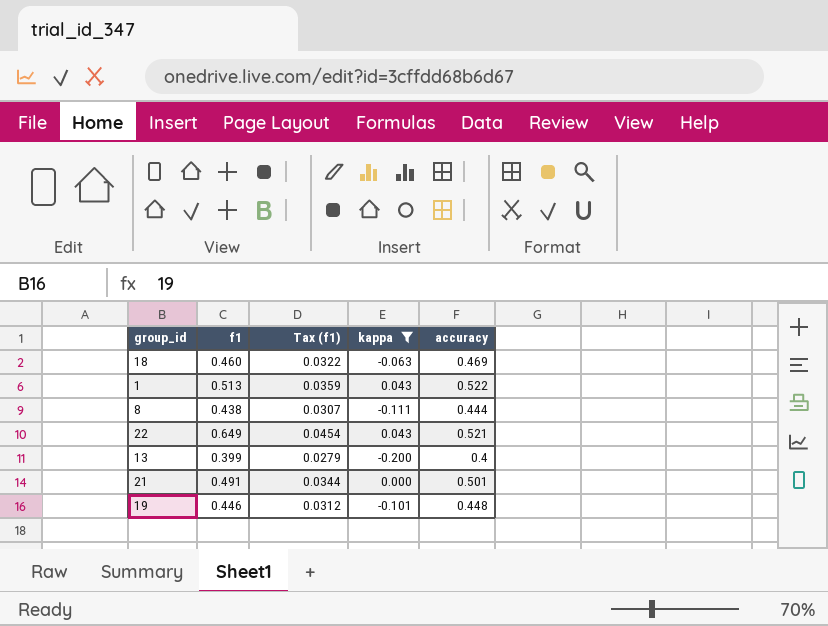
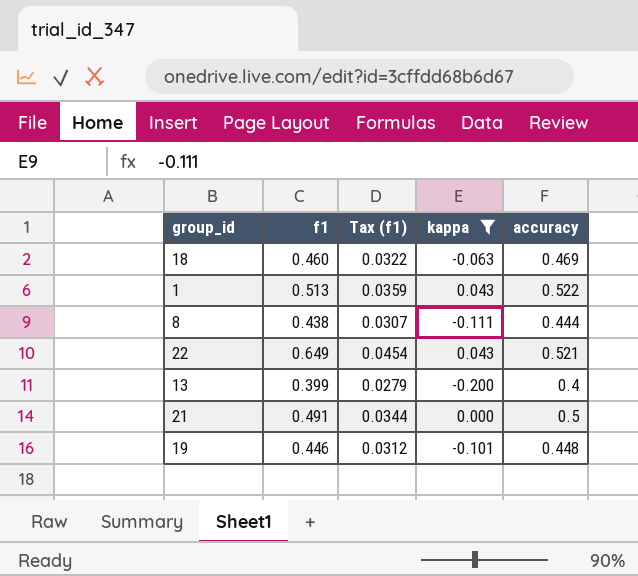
21 | accuracy: 0.501 -> 0.5

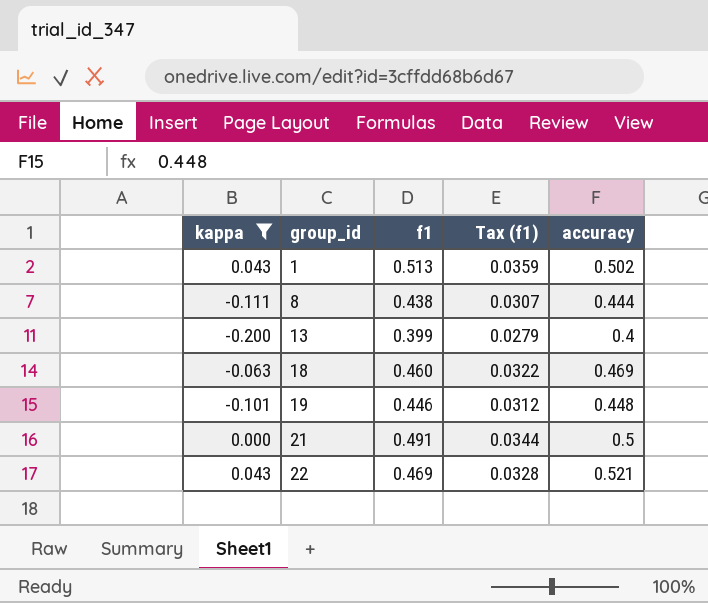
row order: none -> group_id ascending
column kappa | position: 4 -> 1
1 | accuracy: 0.522 -> 0.502
22 | f1: 0.649 -> 0.469
22 | Tax (f1): 0.0454 -> 0.0328

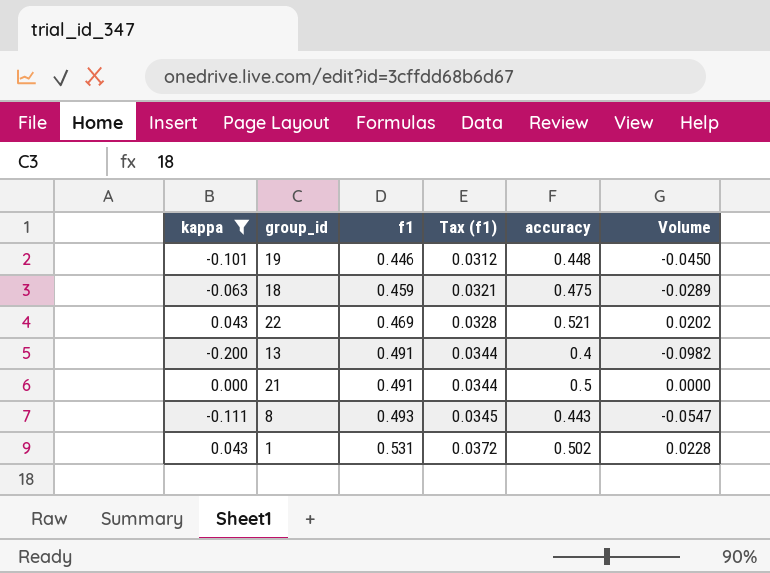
row order: group_id ascending -> f1 ascending
column Volume | formula: none -> [kappa] * [f1]
18 | f1: 0.460 -> 0.459
18 | Tax (f1): 0.0322 -> 0.0321
18 | accuracy: 0.469 -> 0.475
13 | f1: 0.399 -> 0.491
13 | Tax (f1): 0.0279 -> 0.0344
8 | f1: 0.438 -> 0.493
8 | Tax (f1): 0.0307 -> 0.0345
8 | accuracy: 0.444 -> 0.443
1 | f1: 0.513 -> 0.531
1 | Tax (f1): 0.0359 -> 0.0372

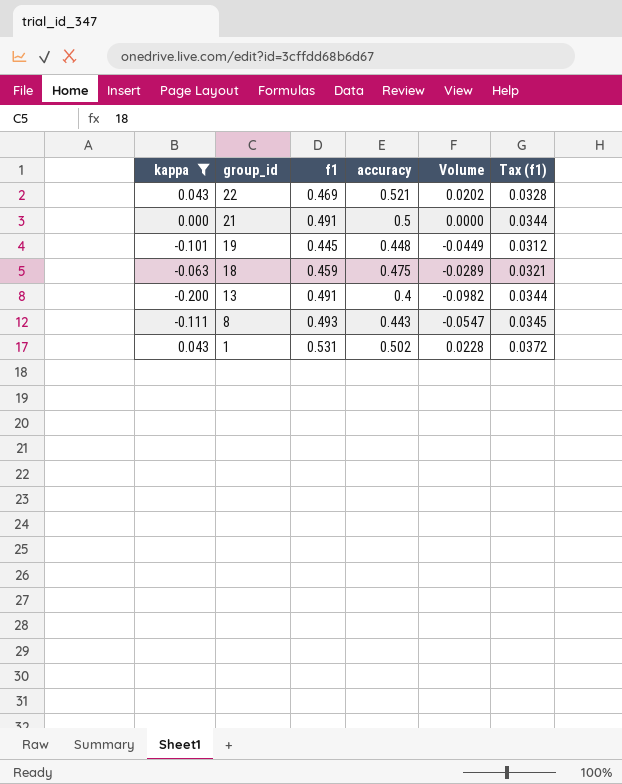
row order: f1 ascending -> group_id descending
column Tax (f1) | position: 4 -> 6
19 | f1: 0.446 -> 0.445
19 | Volume: -0.0450 -> -0.0449

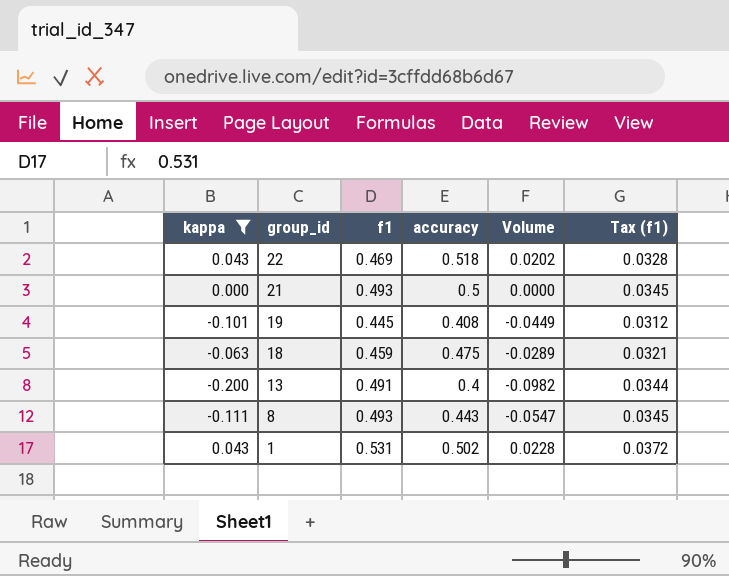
22 | accuracy: 0.521 -> 0.518
21 | f1: 0.491 -> 0.493
21 | Tax (f1): 0.0344 -> 0.0345
19 | accuracy: 0.448 -> 0.408

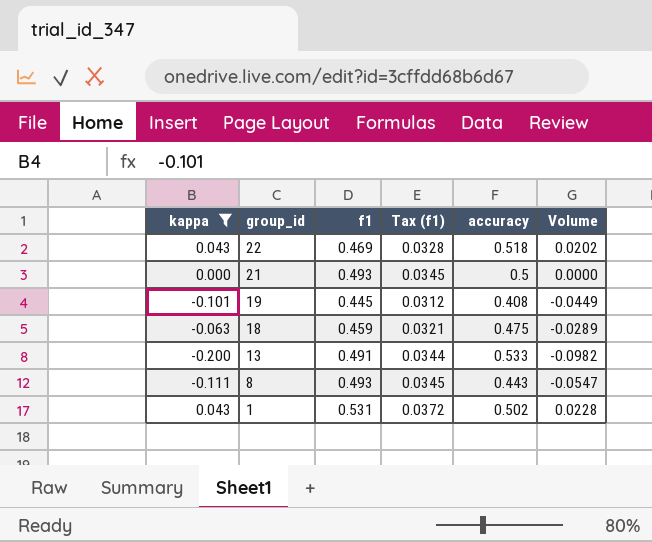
column Tax (f1) | position: 6 -> 4
13 | accuracy: 0.4 -> 0.533

